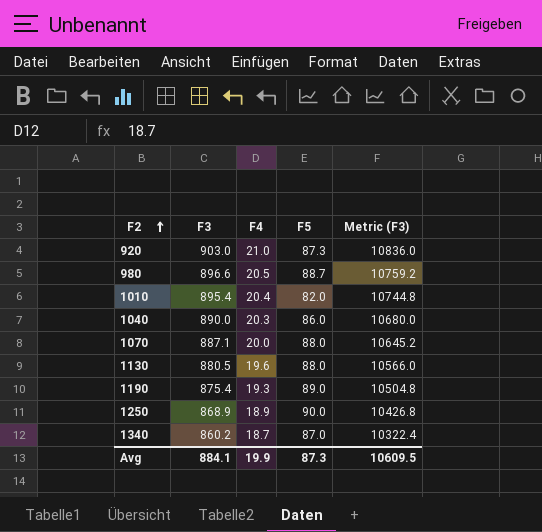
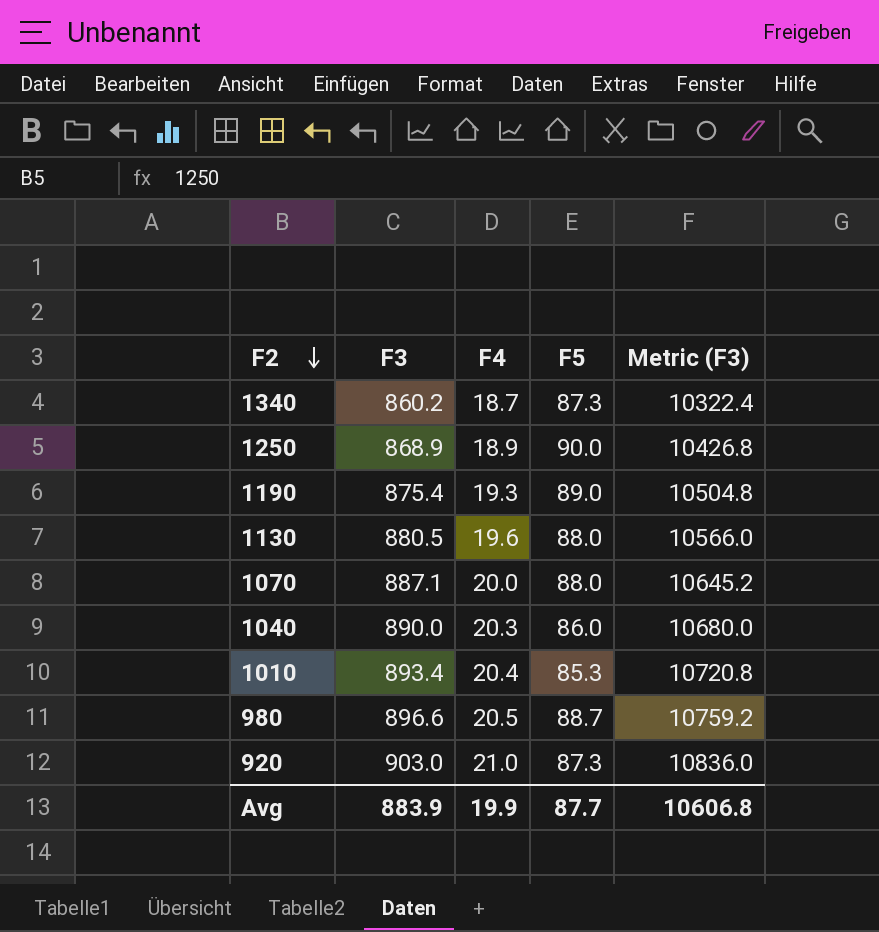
row order: F2 ascending -> F2 descending
1340 | F5: 87.0 -> 87.3
1010 | F3: 895.4 -> 893.4
1010 | F5: 82.0 -> 85.3
1010 | Metric (F3): 10744.8 -> 10720.8
Avg | F3: 884.1 -> 883.9
Avg | F5: 87.3 -> 87.7
Avg | Metric (F3): 10609.5 -> 10606.8

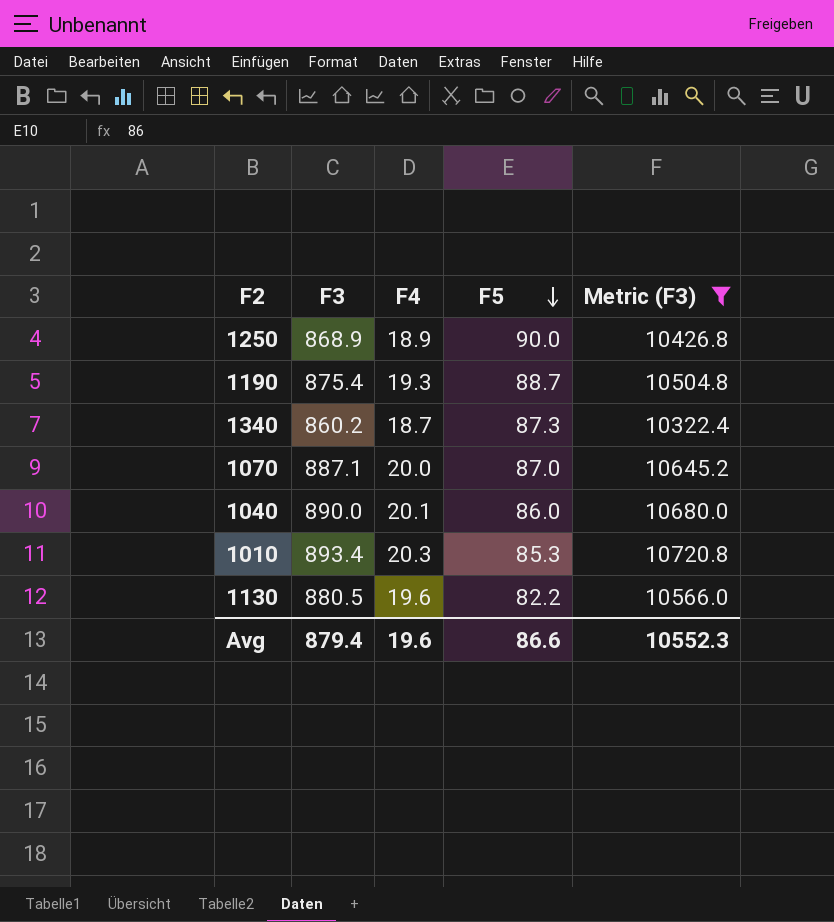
filter: none -> Metric (F3) <= 10720.8
row order: F2 descending -> F5 descending
1190 | F5: 89.0 -> 88.7
1070 | F5: 88.0 -> 87.0
1040 | F4: 20.3 -> 20.1
1010 | F4: 20.4 -> 20.3
1130 | F5: 88.0 -> 82.2
Avg | F3: 883.9 -> 879.4
Avg | F4: 19.9 -> 19.6
Avg | F5: 87.7 -> 86.6
Avg | Metric (F3): 10606.8 -> 10552.3

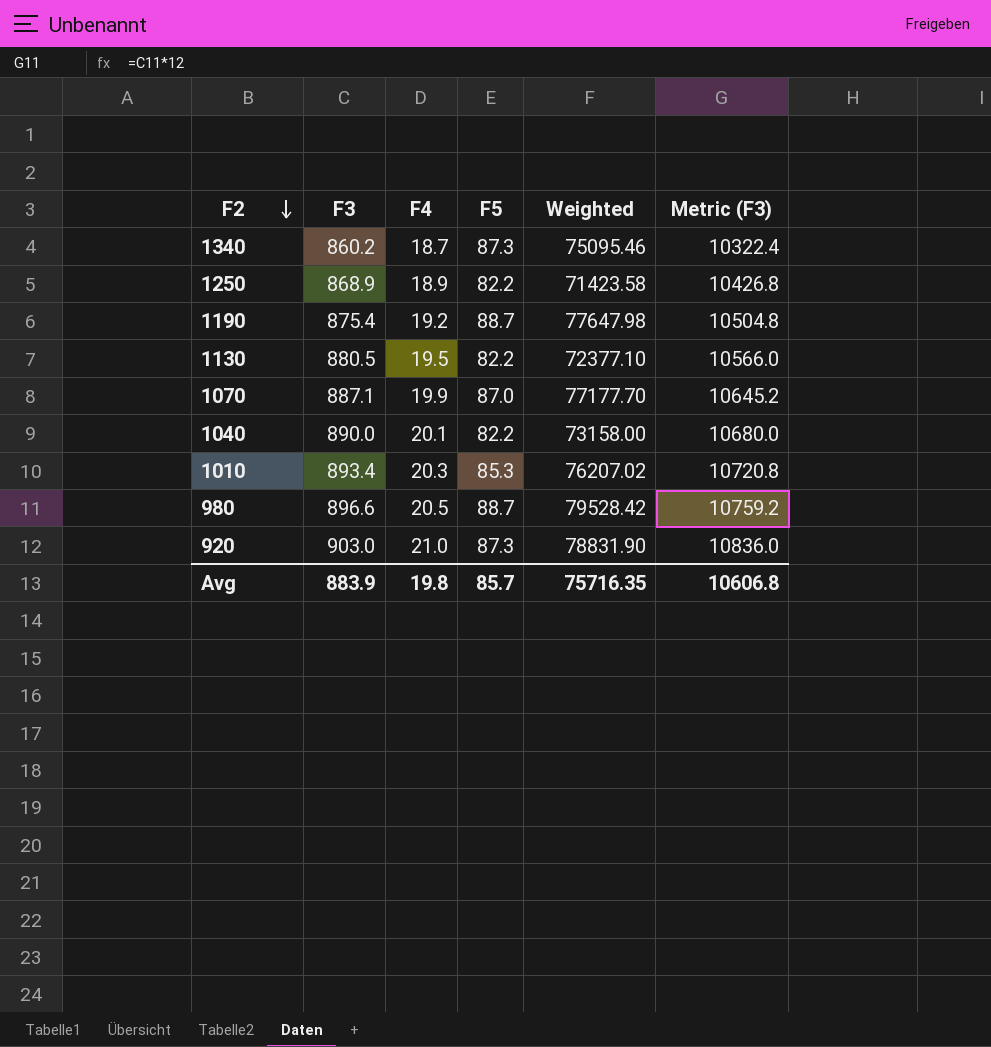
filter: Metric (F3) <= 10720.8 -> none
row order: F5 descending -> F2 descending
column Weighted | formula: none -> [F3] * [F5]
1250 | F5: 90.0 -> 82.2
1190 | F4: 19.3 -> 19.2
1130 | F4: 19.6 -> 19.5
1070 | F4: 20.0 -> 19.9
1040 | F5: 86.0 -> 82.2
Avg | F3: 879.4 -> 883.9
Avg | F4: 19.6 -> 19.8
Avg | F5: 86.6 -> 85.7
Avg | Metric (F3): 10552.3 -> 10606.8

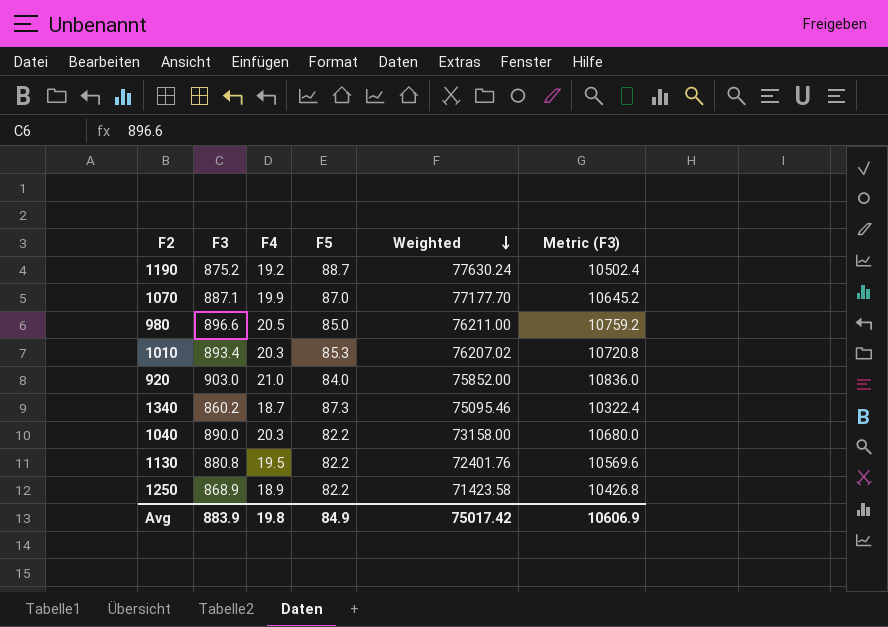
row order: F2 descending -> Weighted descending
1190 | F3: 875.4 -> 875.2
1190 | Weighted: 77647.98 -> 77630.24
1190 | Metric (F3): 10504.8 -> 10502.4
980 | F5: 88.7 -> 85.0
980 | Weighted: 79528.42 -> 76211.00
920 | F5: 87.3 -> 84.0
920 | Weighted: 78831.90 -> 75852.00
1040 | F4: 20.1 -> 20.3
1130 | F3: 880.5 -> 880.8
1130 | Weighted: 72377.10 -> 72401.76
1130 | Metric (F3): 10566.0 -> 10569.6
Avg | F5: 85.7 -> 84.9
Avg | Weighted: 75716.35 -> 75017.42
Avg | Metric (F3): 10606.8 -> 10606.9

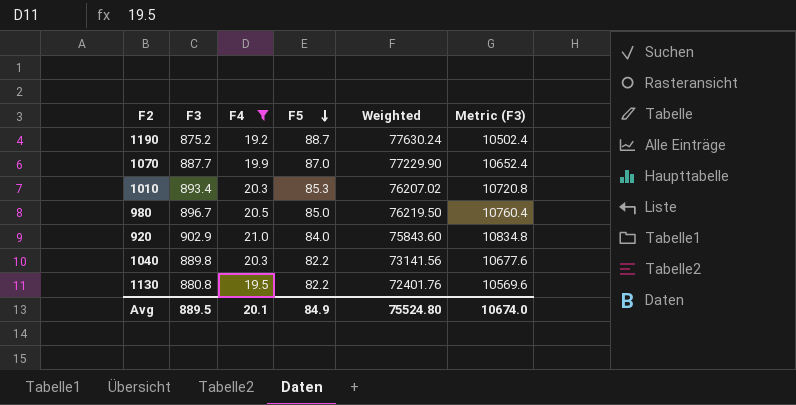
filter: none -> F4 >= 19.2
row order: Weighted descending -> F5 descending
1070 | F3: 887.1 -> 887.7
1070 | Weighted: 77177.70 -> 77229.90
1070 | Metric (F3): 10645.2 -> 10652.4
980 | F3: 896.6 -> 896.7
980 | Weighted: 76211.00 -> 76219.50
980 | Metric (F3): 10759.2 -> 10760.4
920 | F3: 903.0 -> 902.9
920 | Weighted: 75852.00 -> 75843.60
920 | Metric (F3): 10836.0 -> 10834.8
1040 | F3: 890.0 -> 889.8
1040 | Weighted: 73158.00 -> 73141.56
1040 | Metric (F3): 10680.0 -> 10677.6
Avg | F3: 883.9 -> 889.5
Avg | F4: 19.8 -> 20.1
Avg | Weighted: 75017.42 -> 75524.80
Avg | Metric (F3): 10606.9 -> 10674.0

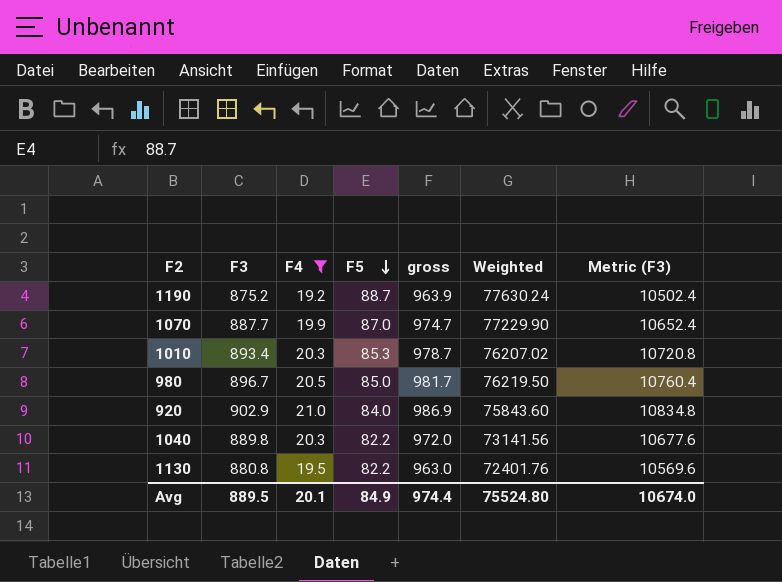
column gross | formula: none -> [F3] + [F5]

